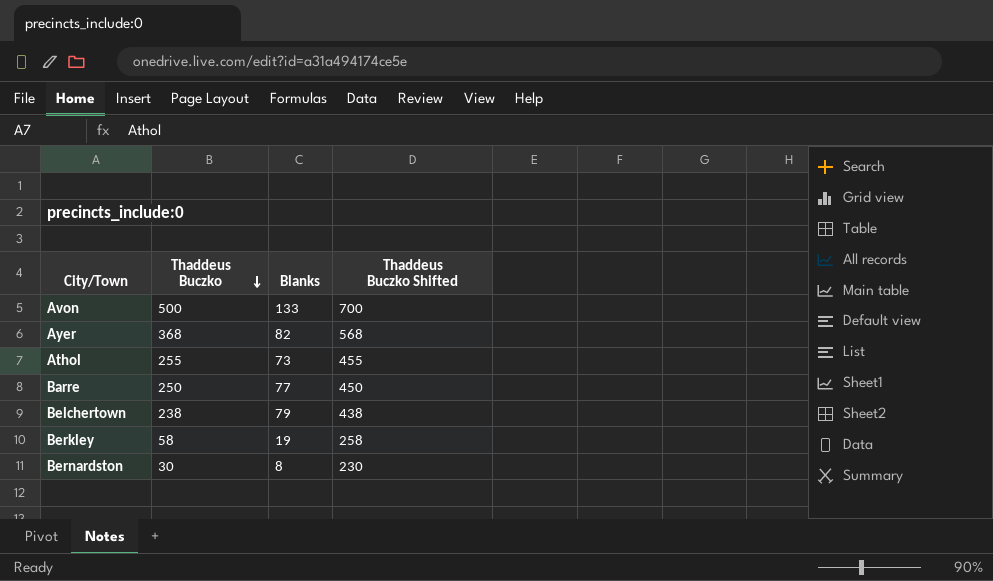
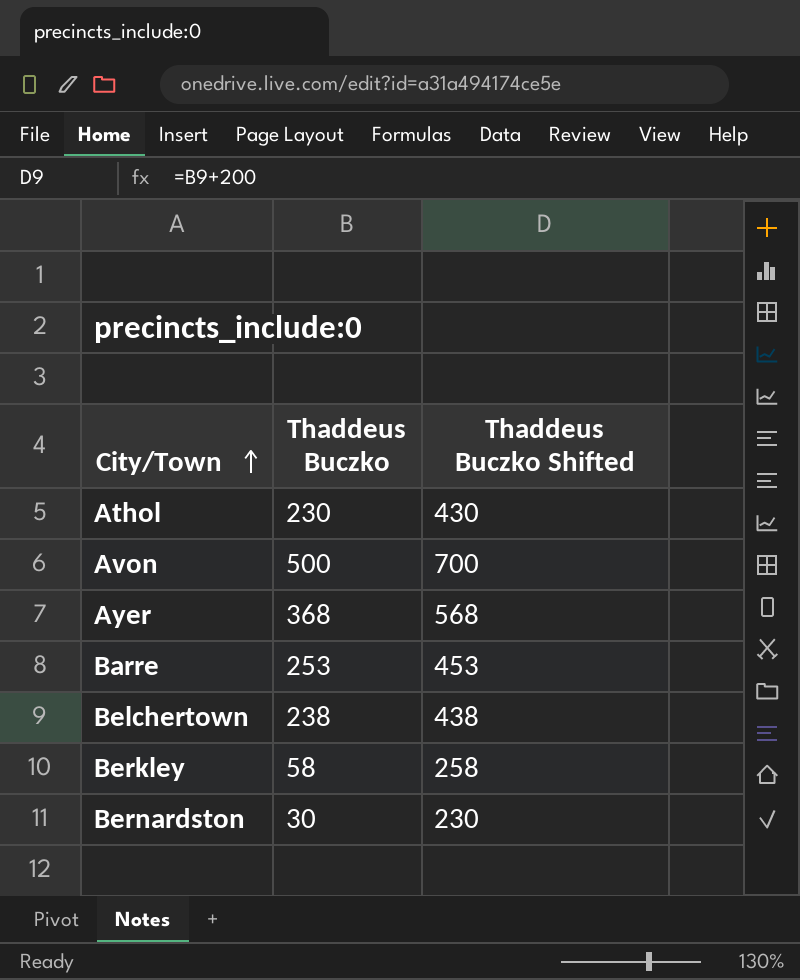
row order: Thaddeus Buczko descending -> City/Town ascending
column Blanks | position: 3 -> none
Athol | Thaddeus Buczko: 255 -> 230
Athol | Thaddeus Buczko Shifted: 455 -> 430
Barre | Thaddeus Buczko: 250 -> 253
Barre | Thaddeus Buczko Shifted: 450 -> 453

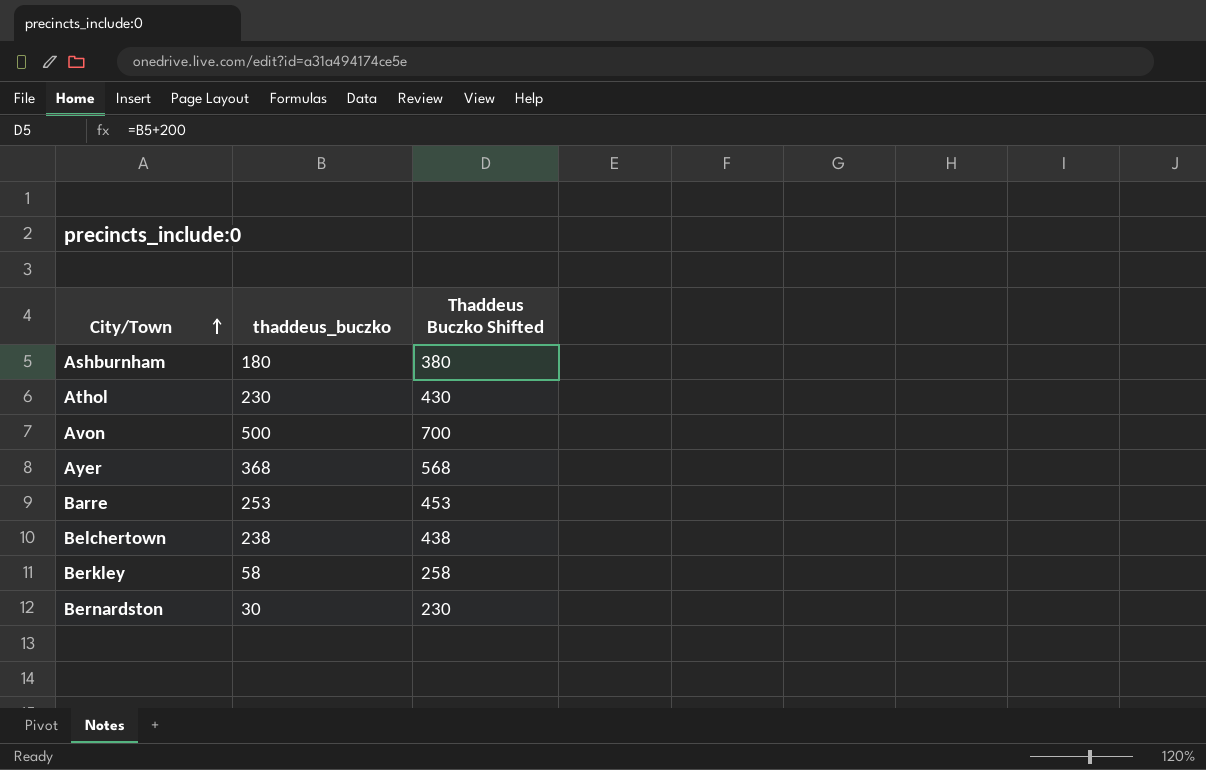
column name: Thaddeus Buczko -> thaddeus_buczko
row Ashburnham: none -> 180 | 380

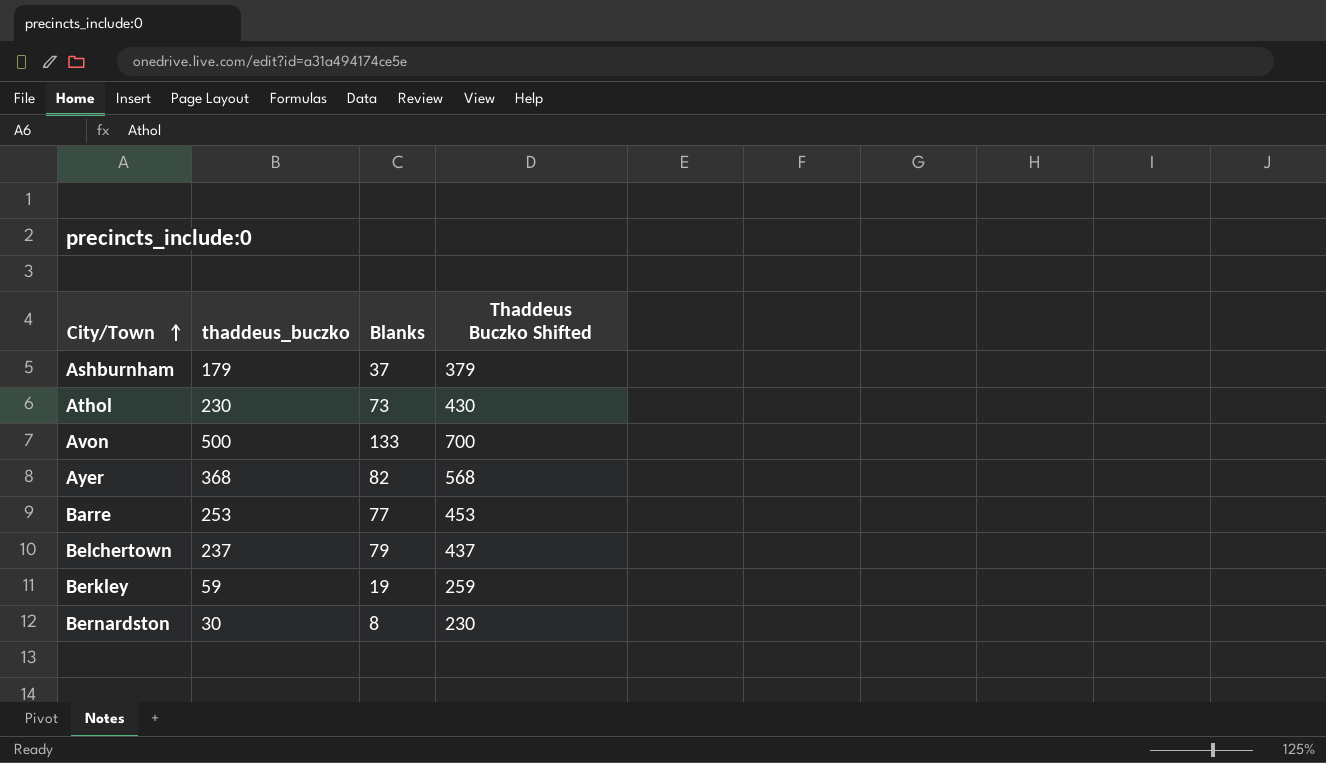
column Blanks | position: none -> 3
Ashburnham | thaddeus_buczko: 180 -> 179
Ashburnham | Thaddeus Buczko Shifted: 380 -> 379
Belchertown | thaddeus_buczko: 238 -> 237
Belchertown | Thaddeus Buczko Shifted: 438 -> 437
Berkley | thaddeus_buczko: 58 -> 59
Berkley | Thaddeus Buczko Shifted: 258 -> 259

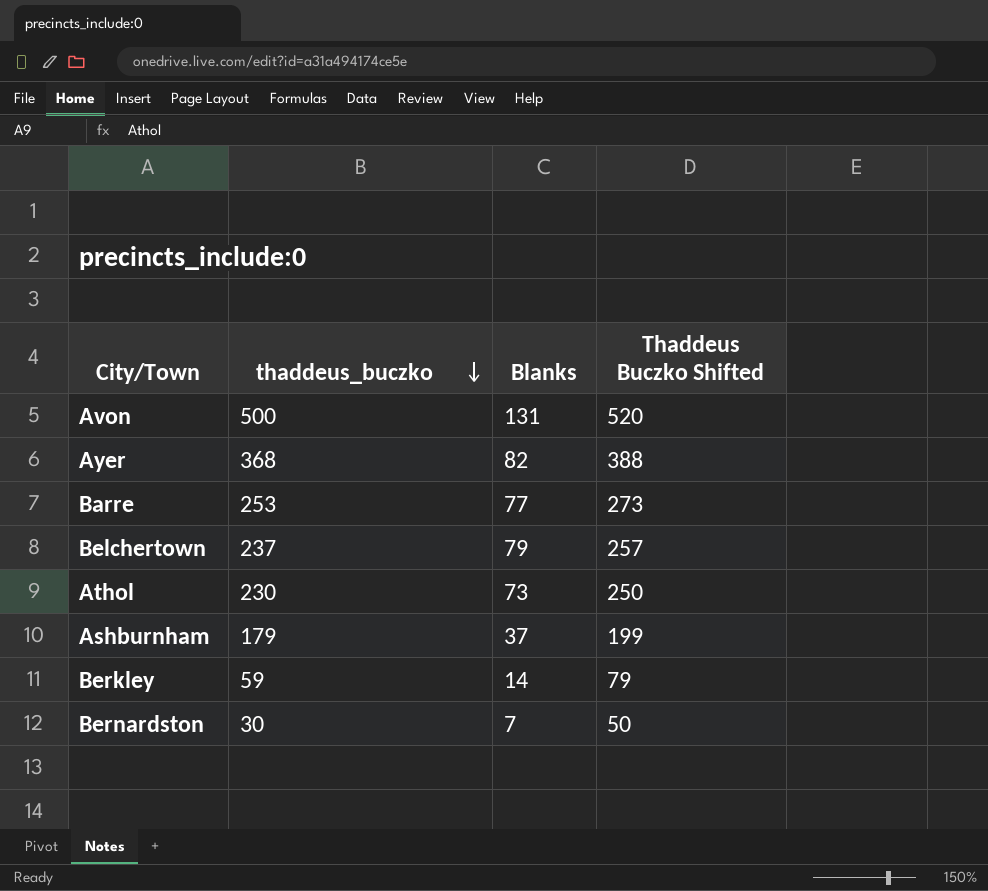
row order: City/Town ascending -> thaddeus_buczko descending
column Thaddeus Buczko Shifted | formula: [thaddeus_buczko] + 200 -> [thaddeus_buczko] + 20
Avon | Blanks: 133 -> 131
Berkley | Blanks: 19 -> 14
Bernardston | Blanks: 8 -> 7

